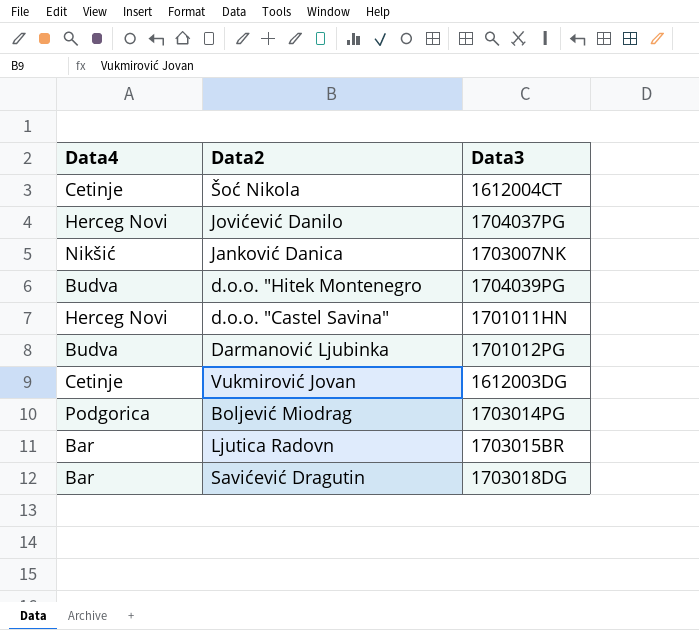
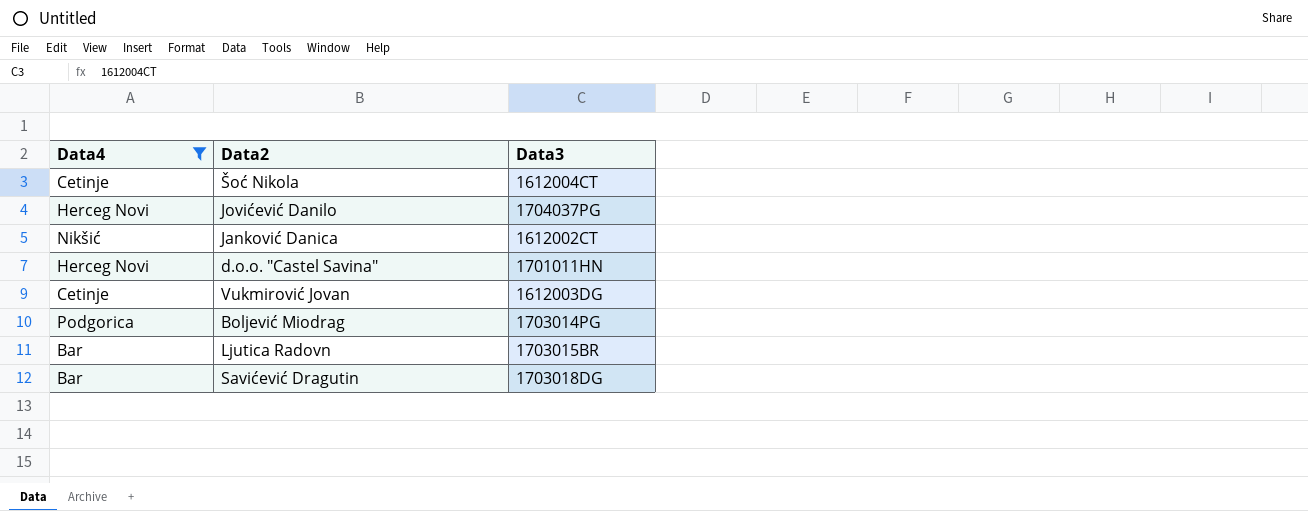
filter: none -> Data4 != Budva
Janković Danica | Data3: 1703007NK -> 1612002CT

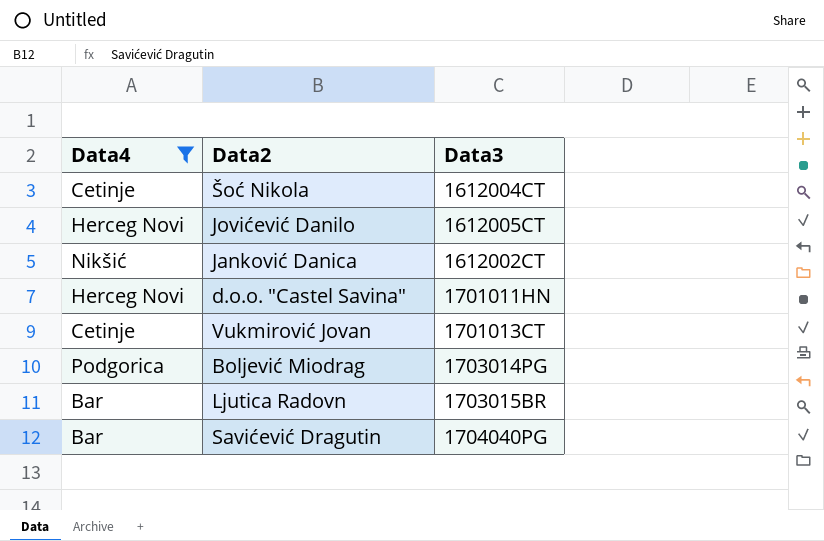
Jovićević Danilo | Data3: 1704037PG -> 1612005CT
Vukmirović Jovan | Data3: 1612003DG -> 1701013CT
Savićević Dragutin | Data3: 1703018DG -> 1704040PG

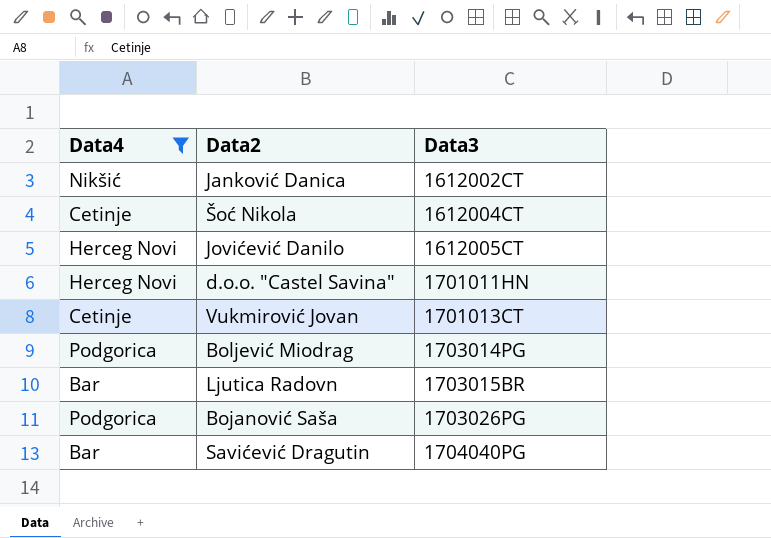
row order: none -> Data3 ascending
row Bojanović Saša: none -> Podgorica | 1703026PG

